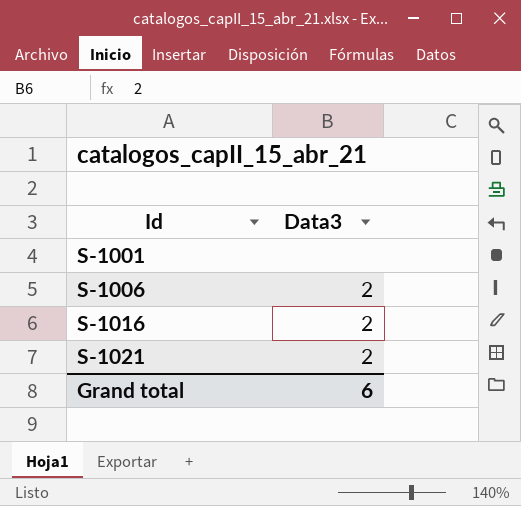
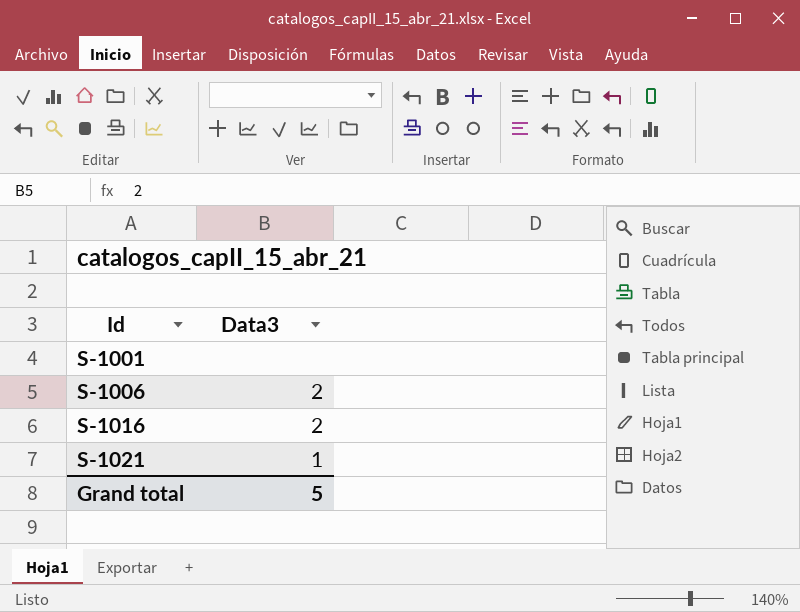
S-1021 | Data3: 2 -> 1
Grand total | Data3: 6 -> 5

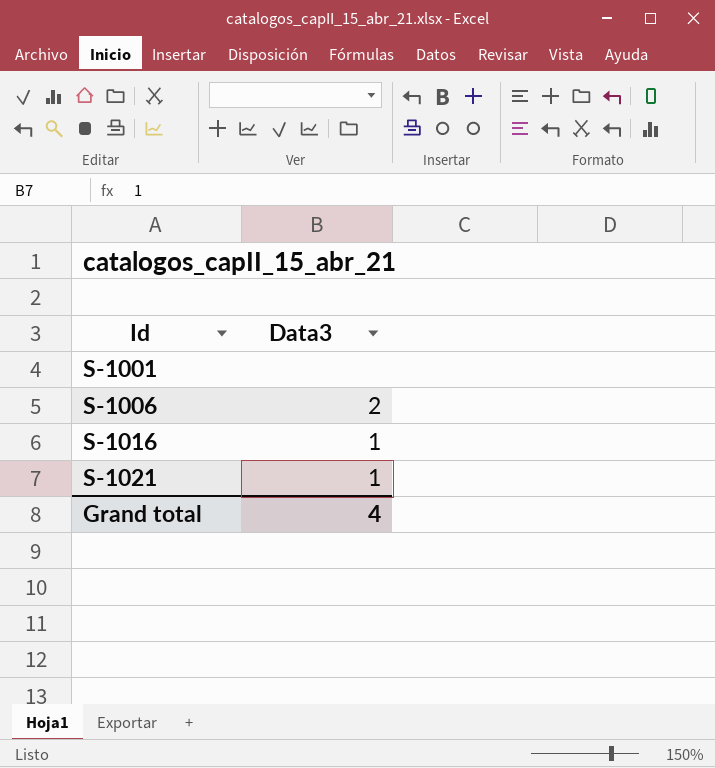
S-1016 | Data3: 2 -> 1
Grand total | Data3: 5 -> 4

